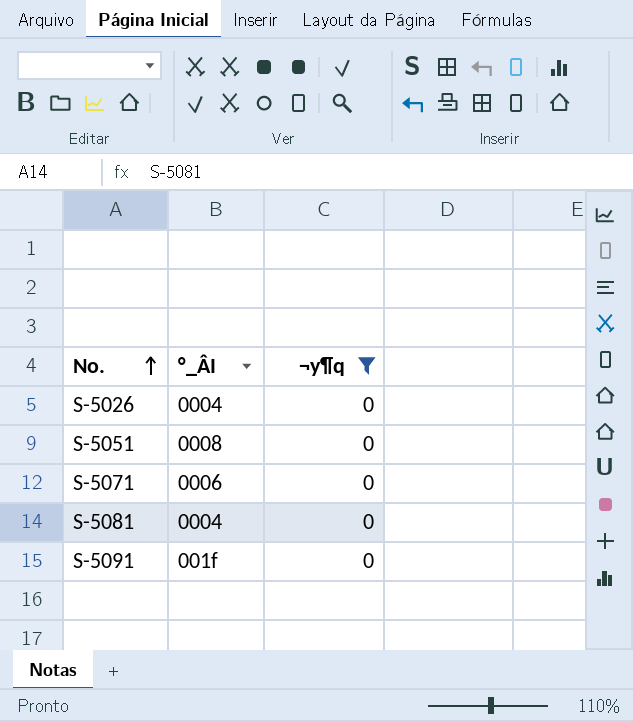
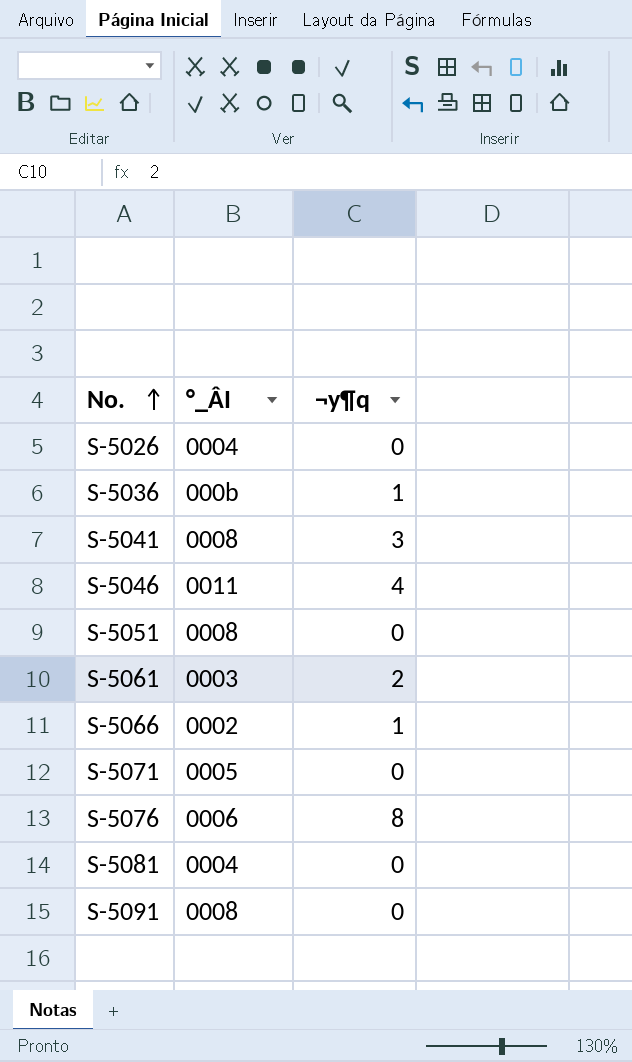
filter: ¬y¶q = 0 -> none
S-5071 | °_ÂI: 0006 -> 0005
S-5091 | °_ÂI: 001f -> 0008

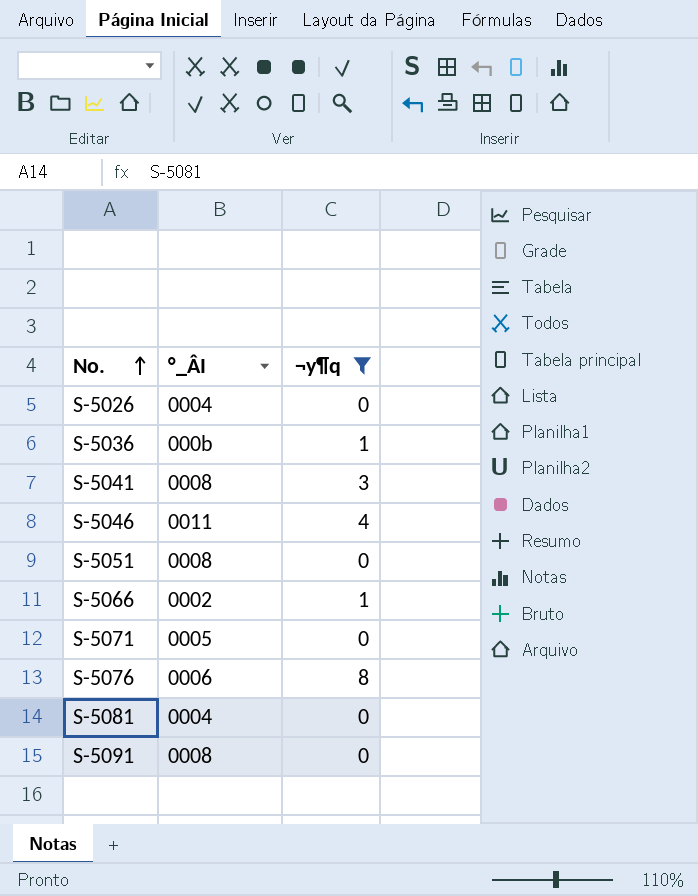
filter: none -> ¬y¶q != 2

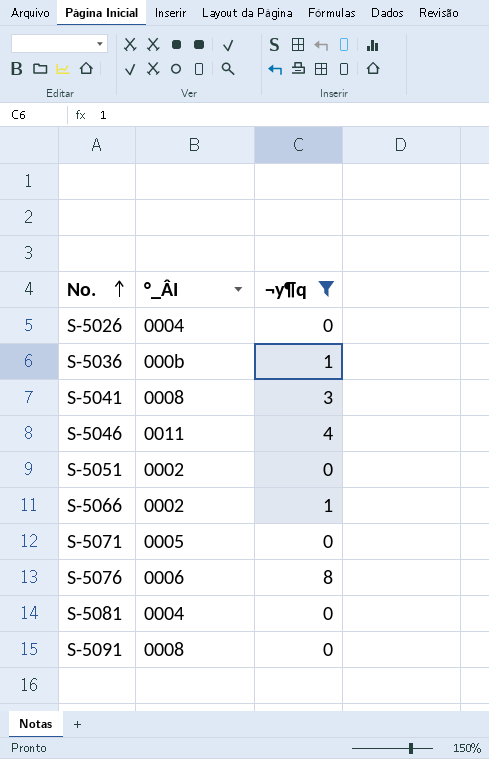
S-5051 | °_ÂI: 0008 -> 0002

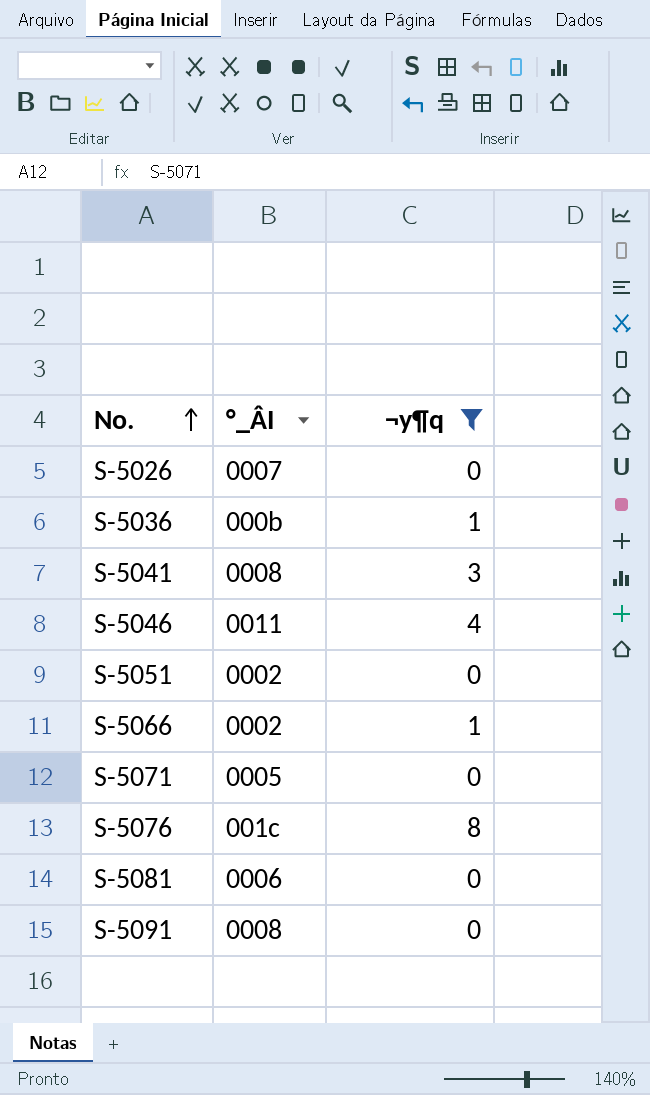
S-5026 | °_ÂI: 0004 -> 0007
S-5076 | °_ÂI: 0006 -> 001c
S-5081 | °_ÂI: 0004 -> 0006

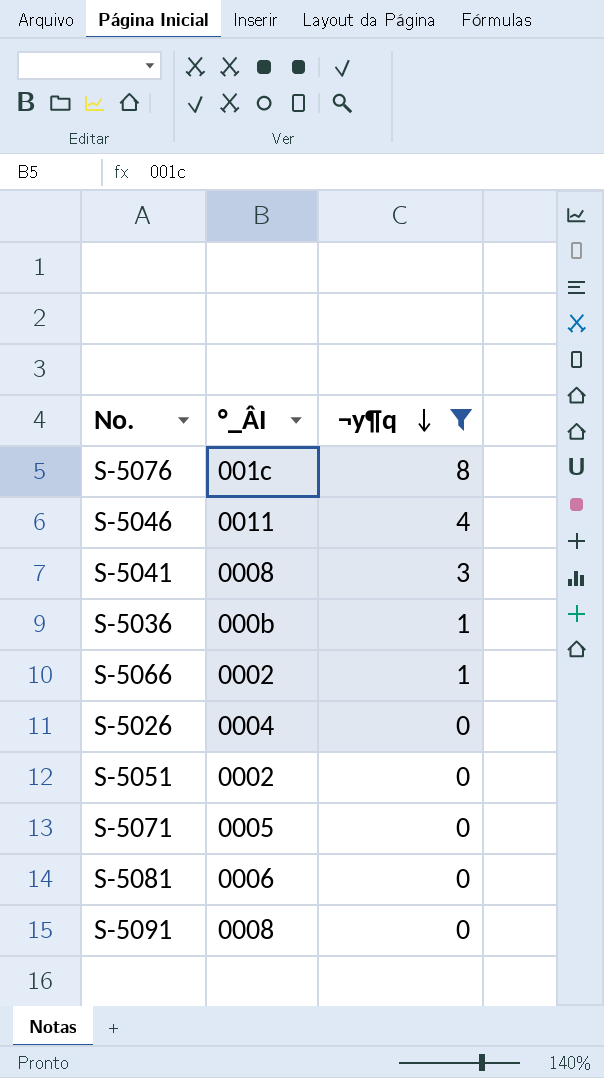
row order: No. ascending -> ¬y¶q descending
S-5026 | °_ÂI: 0007 -> 0004

